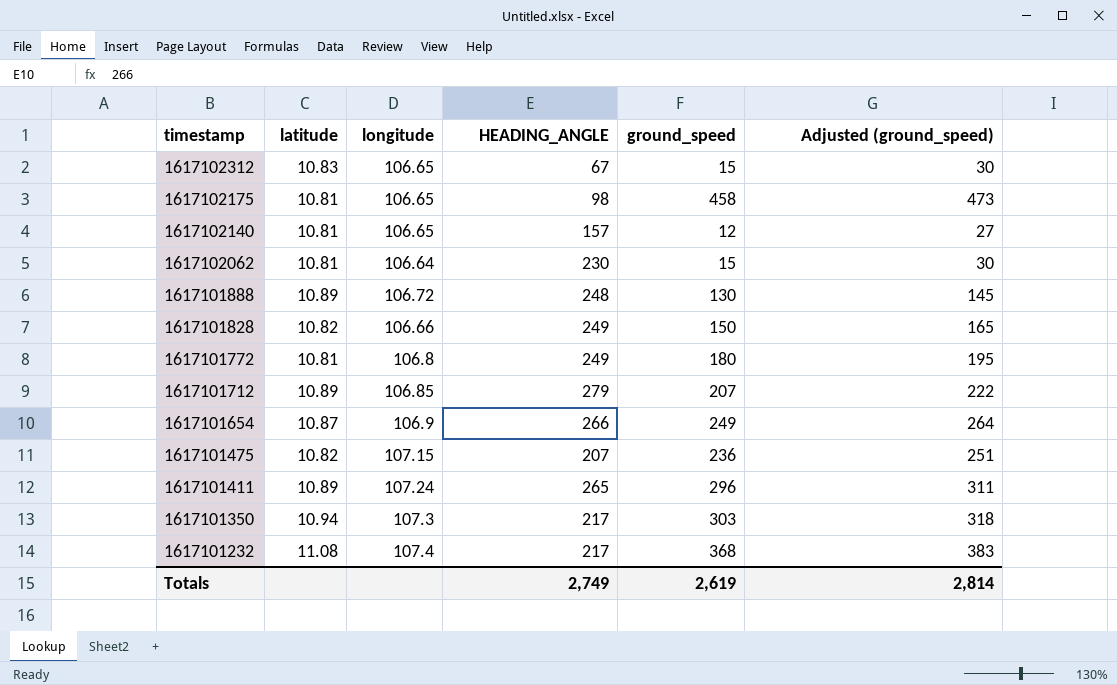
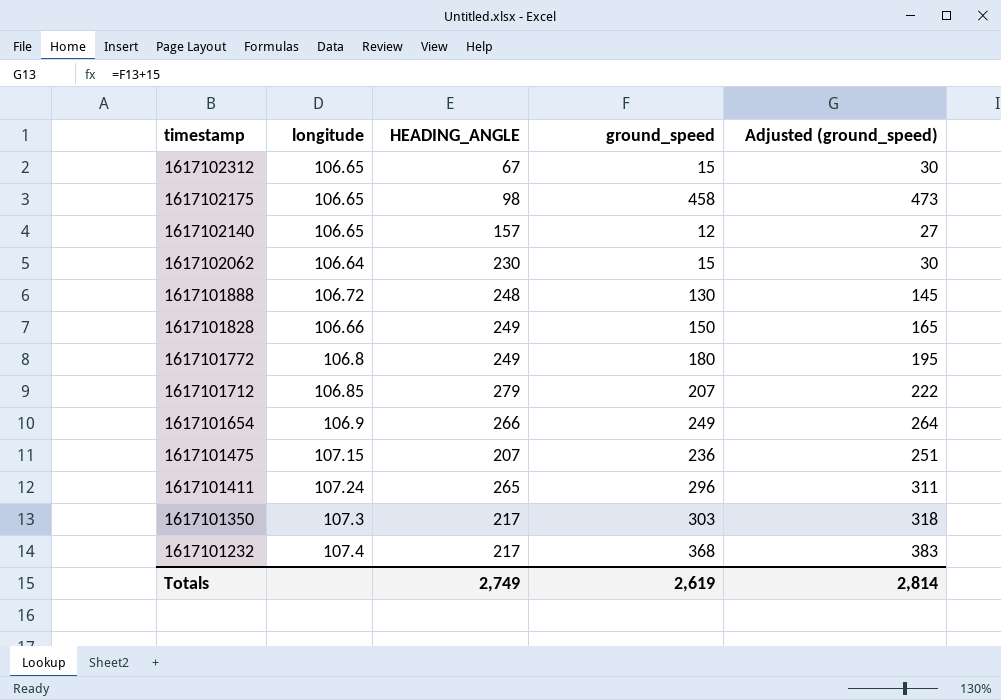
column latitude | position: 2 -> none

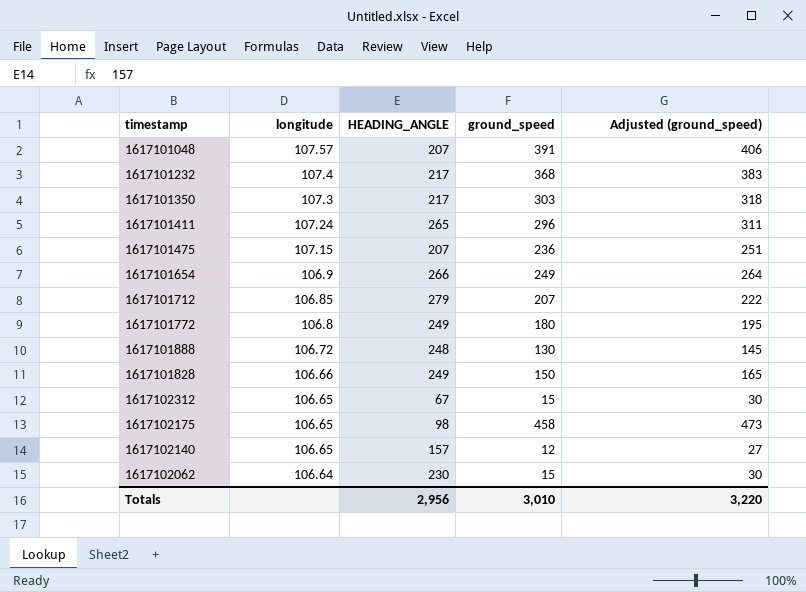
row order: timestamp descending -> longitude descending
row 1617101048: none -> 107.57 | 207 | 391 | 406
Totals | HEADING_ANGLE: 2,749 -> 2,956
Totals | ground_speed: 2,619 -> 3,010
Totals | Adjusted (ground_speed): 2,814 -> 3,220

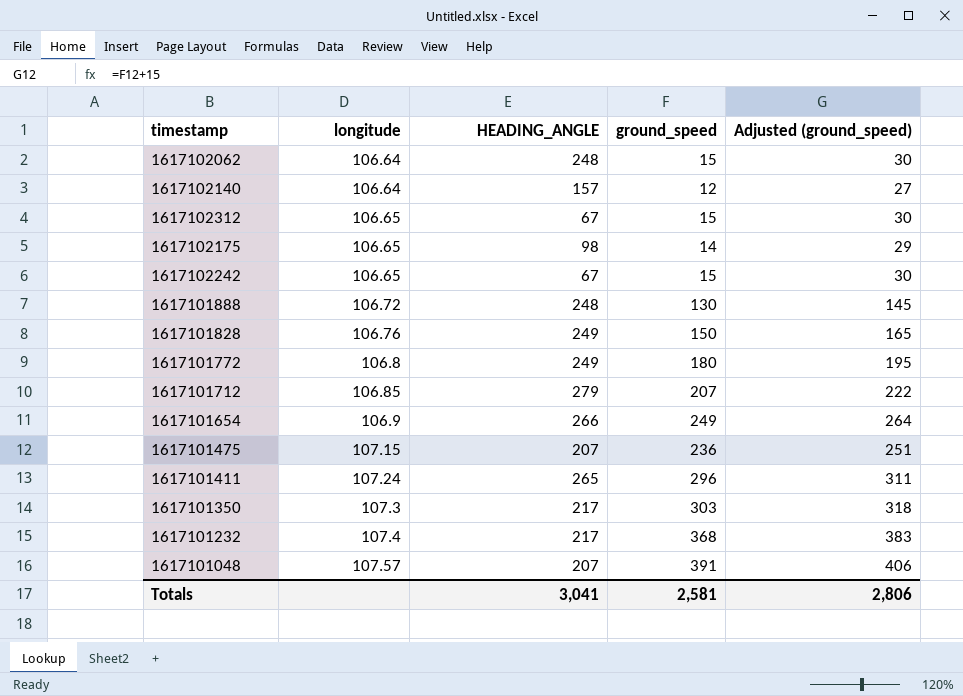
row order: longitude descending -> longitude ascending
1617102062 | HEADING_ANGLE: 230 -> 248
1617102140 | longitude: 106.65 -> 106.64
1617102175 | ground_speed: 458 -> 14
1617102175 | Adjusted (ground_speed): 473 -> 29
row 1617102242: none -> 106.65 | 67 | 15 | 30
1617101828 | longitude: 106.66 -> 106.76
Totals | HEADING_ANGLE: 2,956 -> 3,041
Totals | ground_speed: 3,010 -> 2,581
Totals | Adjusted (ground_speed): 3,220 -> 2,806

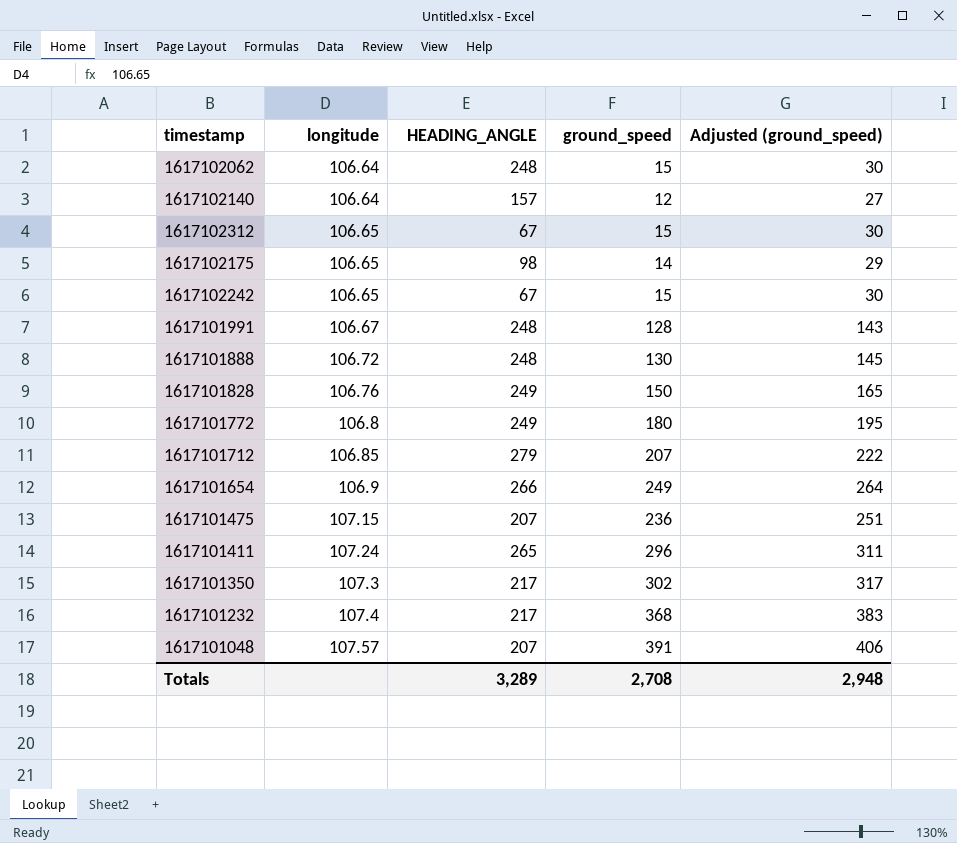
row 1617101991: none -> 106.67 | 248 | 128 | 143
1617101350 | ground_speed: 303 -> 302
1617101350 | Adjusted (ground_speed): 318 -> 317
Totals | HEADING_ANGLE: 3,041 -> 3,289
Totals | ground_speed: 2,581 -> 2,708
Totals | Adjusted (ground_speed): 2,806 -> 2,948

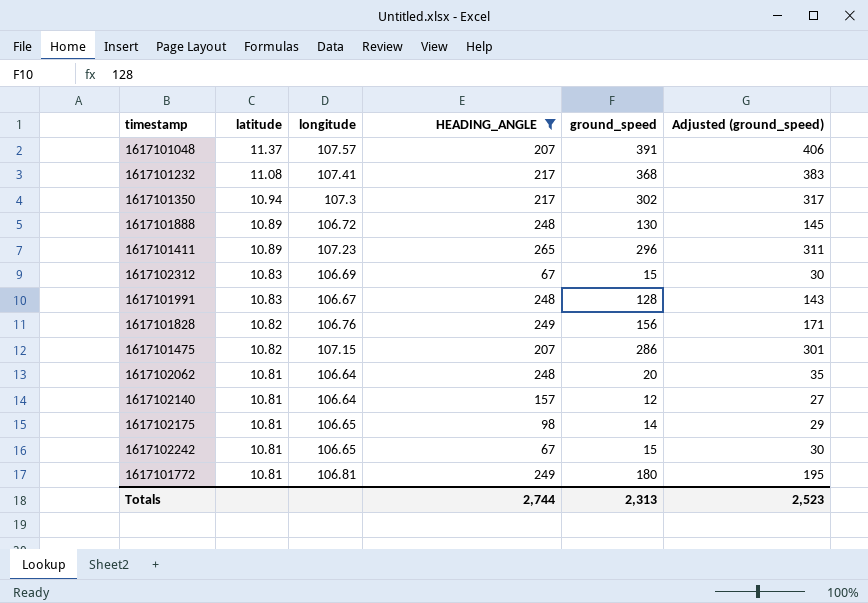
filter: none -> HEADING_ANGLE <= 265
row order: longitude ascending -> latitude descending
column latitude | position: none -> 2
1617101232 | longitude: 107.4 -> 107.41
1617101411 | longitude: 107.24 -> 107.23
1617102312 | longitude: 106.65 -> 106.69
1617101828 | ground_speed: 150 -> 156
1617101828 | Adjusted (ground_speed): 165 -> 171
1617101475 | ground_speed: 236 -> 286
1617101475 | Adjusted (ground_speed): 251 -> 301
1617102062 | ground_speed: 15 -> 20
1617102062 | Adjusted (ground_speed): 30 -> 35
1617101772 | longitude: 106.8 -> 106.81
Totals | HEADING_ANGLE: 3,289 -> 2,744
Totals | ground_speed: 2,708 -> 2,313
Totals | Adjusted (ground_speed): 2,948 -> 2,523

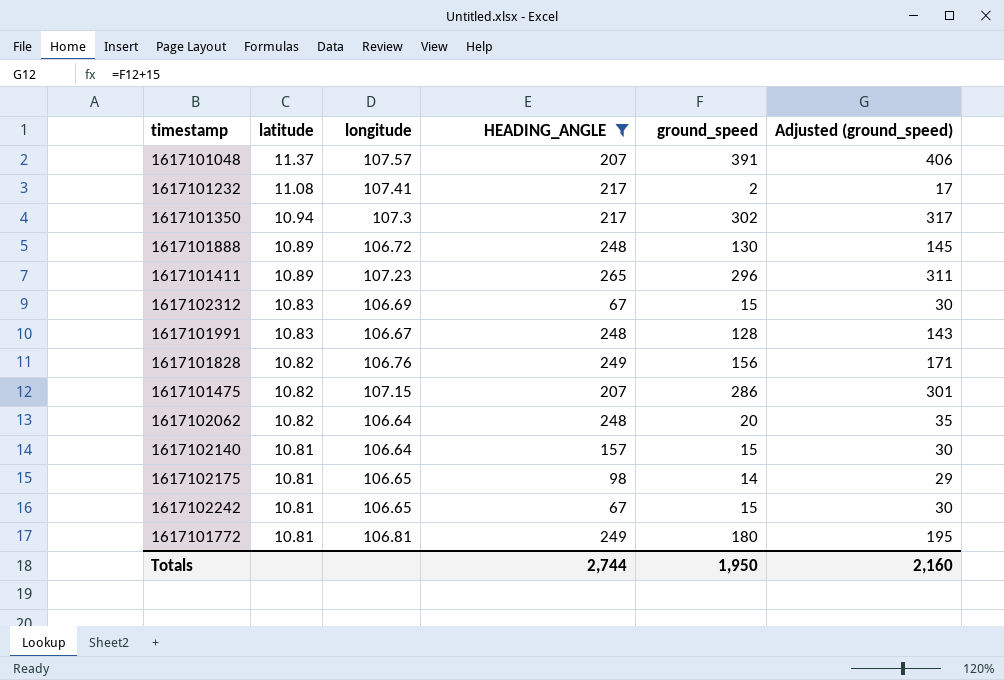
1617101232 | ground_speed: 368 -> 2
1617101232 | Adjusted (ground_speed): 383 -> 17
1617102062 | latitude: 10.81 -> 10.82
1617102140 | ground_speed: 12 -> 15
1617102140 | Adjusted (ground_speed): 27 -> 30
Totals | ground_speed: 2,313 -> 1,950
Totals | Adjusted (ground_speed): 2,523 -> 2,160

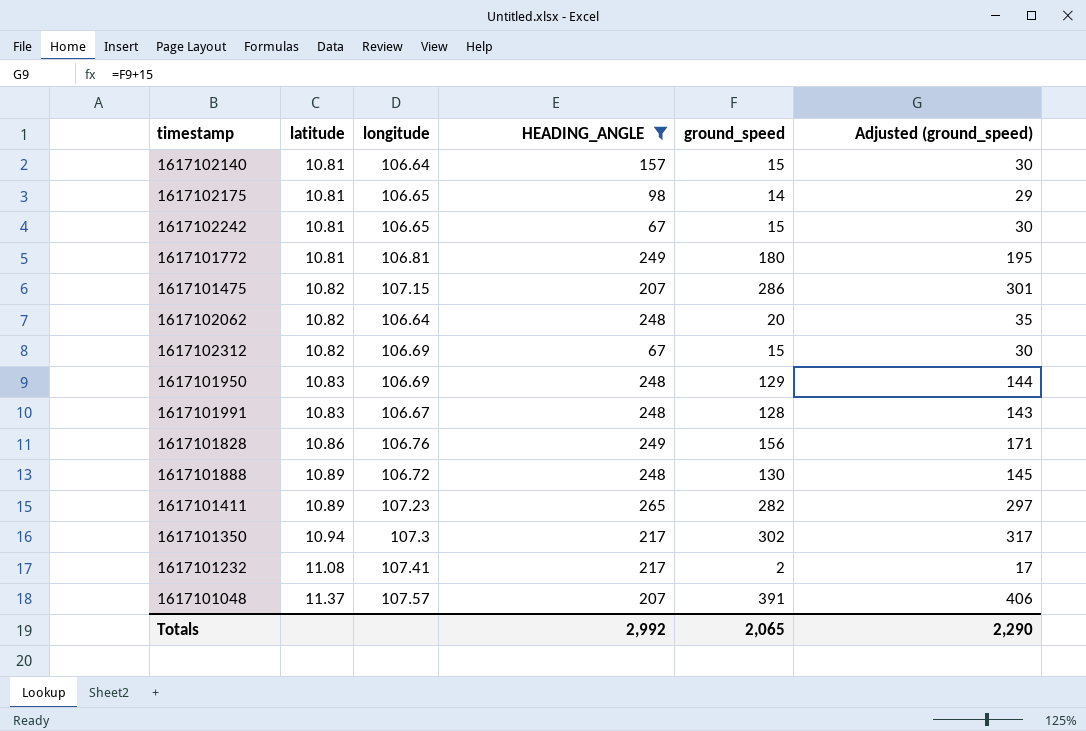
row order: latitude descending -> latitude ascending
1617102312 | latitude: 10.83 -> 10.82
row 1617101950: none -> 10.83 | 106.69 | 248 | 129 | 144
1617101828 | latitude: 10.82 -> 10.86
1617101411 | ground_speed: 296 -> 282
1617101411 | Adjusted (ground_speed): 311 -> 297
Totals | HEADING_ANGLE: 2,744 -> 2,992
Totals | ground_speed: 1,950 -> 2,065
Totals | Adjusted (ground_speed): 2,160 -> 2,290

